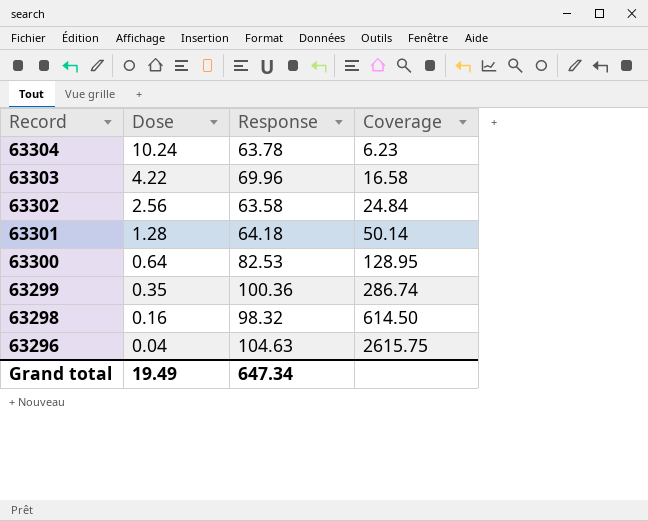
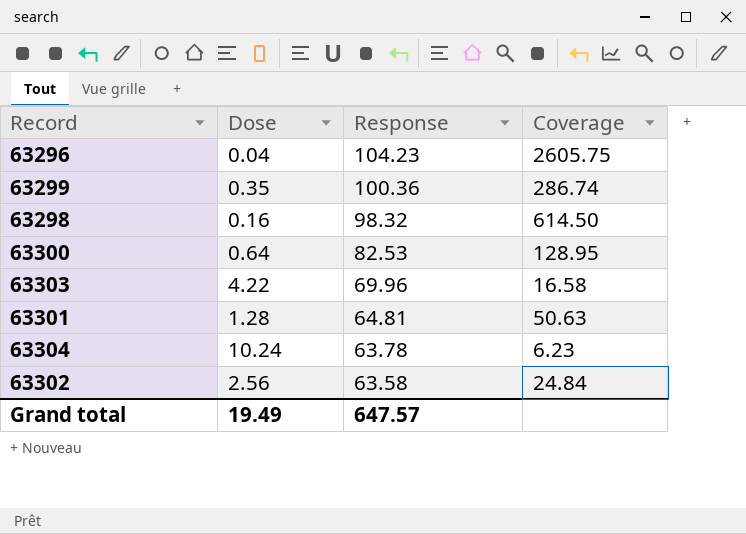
row order: Record descending -> Response descending
63296 | Response: 104.63 -> 104.23
63296 | Coverage: 2615.75 -> 2605.75
63301 | Response: 64.18 -> 64.81
63301 | Coverage: 50.14 -> 50.63
Grand total | Response: 647.34 -> 647.57

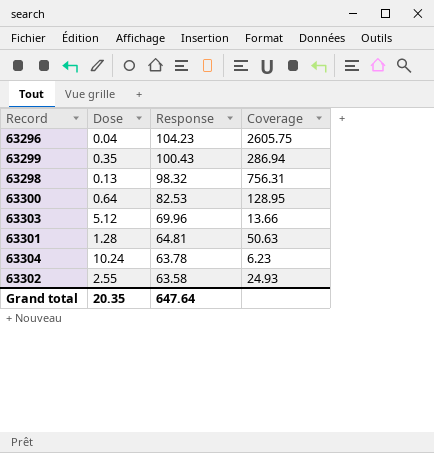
63299 | Response: 100.36 -> 100.43
63299 | Coverage: 286.74 -> 286.94
63298 | Dose: 0.16 -> 0.13
63298 | Coverage: 614.50 -> 756.31
63303 | Dose: 4.22 -> 5.12
63303 | Coverage: 16.58 -> 13.66
63302 | Dose: 2.56 -> 2.55
63302 | Coverage: 24.84 -> 24.93
Grand total | Dose: 19.49 -> 20.35
Grand total | Response: 647.57 -> 647.64

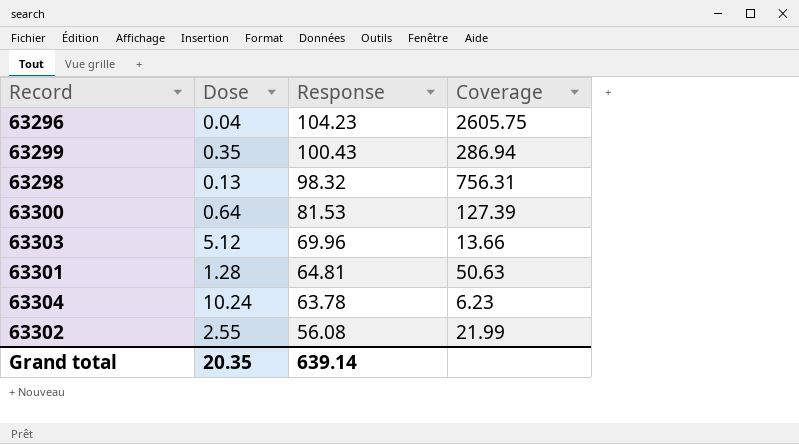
63300 | Response: 82.53 -> 81.53
63300 | Coverage: 128.95 -> 127.39
63302 | Response: 63.58 -> 56.08
63302 | Coverage: 24.93 -> 21.99
Grand total | Response: 647.64 -> 639.14

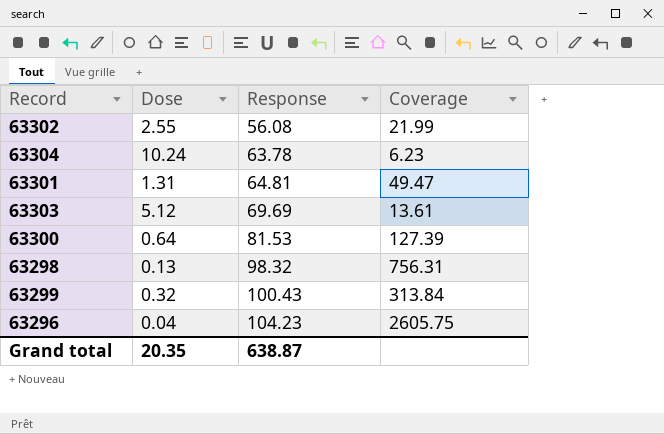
row order: Response descending -> Response ascending
63301 | Dose: 1.28 -> 1.31
63301 | Coverage: 50.63 -> 49.47
63303 | Response: 69.96 -> 69.69
63303 | Coverage: 13.66 -> 13.61
63299 | Dose: 0.35 -> 0.32
63299 | Coverage: 286.94 -> 313.84
Grand total | Response: 639.14 -> 638.87

